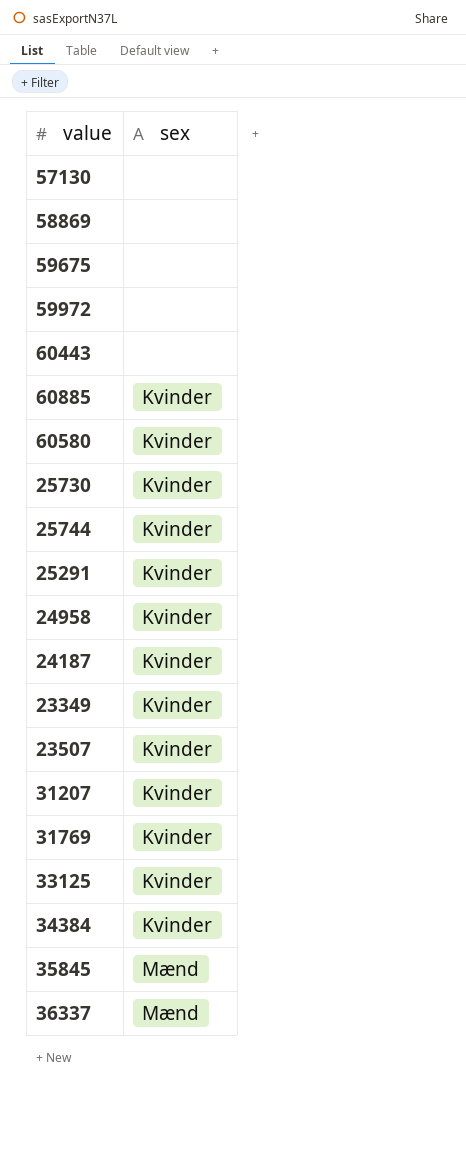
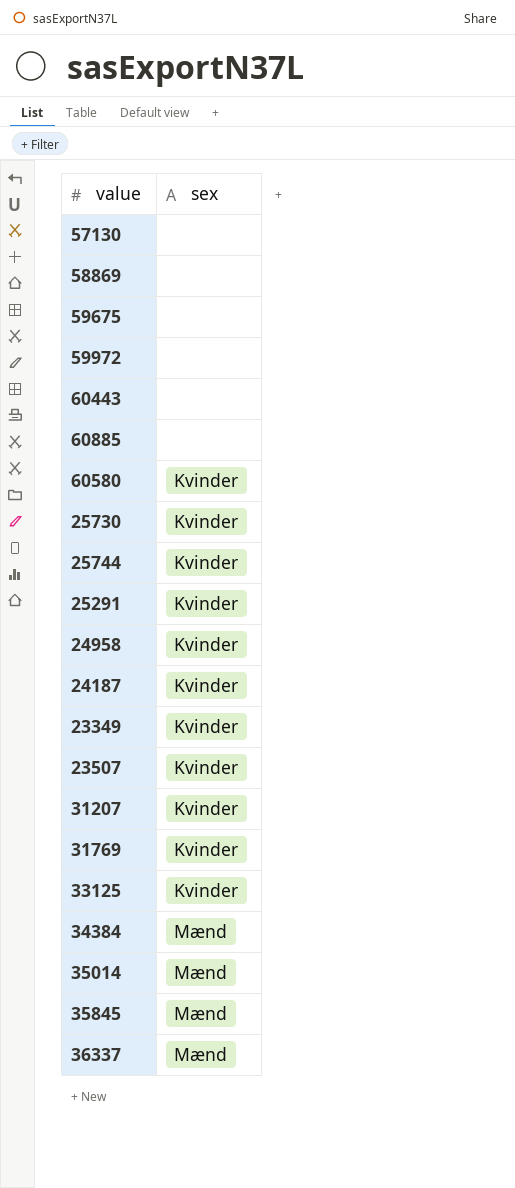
60885 | sex: Kvinder -> none
34384 | sex: Kvinder -> Mænd
row 35014: none -> Mænd

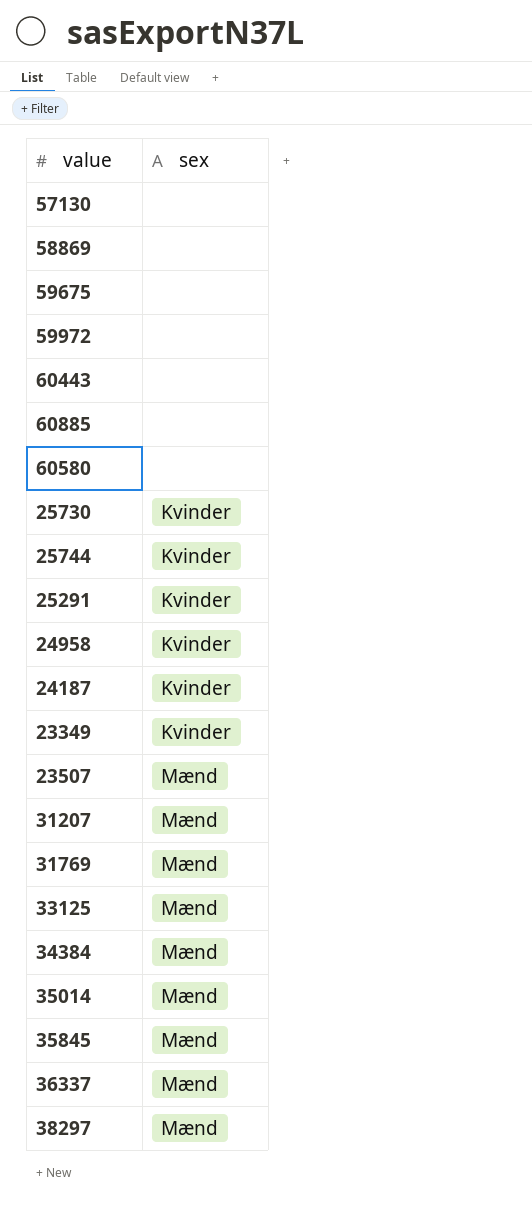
60580 | sex: Kvinder -> none
23507 | sex: Kvinder -> Mænd
31207 | sex: Kvinder -> Mænd
31769 | sex: Kvinder -> Mænd
33125 | sex: Kvinder -> Mænd
row 38297: none -> Mænd

